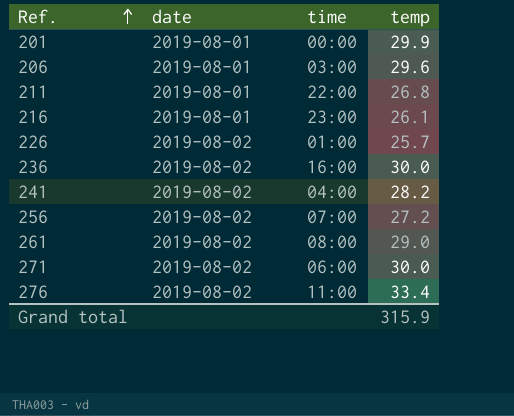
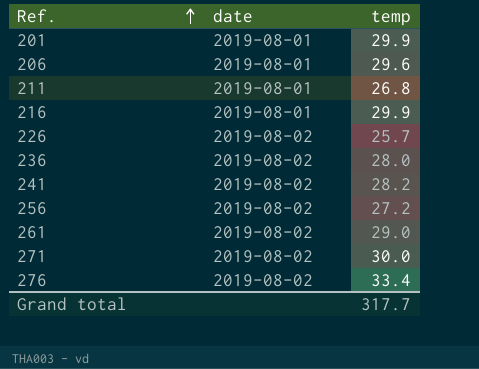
column time | position: 3 -> none
216 | temp: 26.1 -> 29.9
236 | temp: 30.0 -> 28.0
Grand total | temp: 315.9 -> 317.7

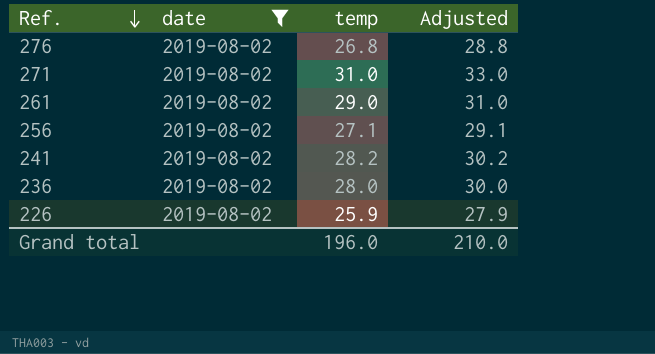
filter: none -> date = 2019-08-02
row order: Ref. ascending -> Ref. descending
column Adjusted | formula: none -> [temp] + 2
276 | temp: 33.4 -> 26.8
271 | temp: 30.0 -> 31.0
256 | temp: 27.2 -> 27.1
226 | temp: 25.7 -> 25.9
Grand total | temp: 317.7 -> 196.0

